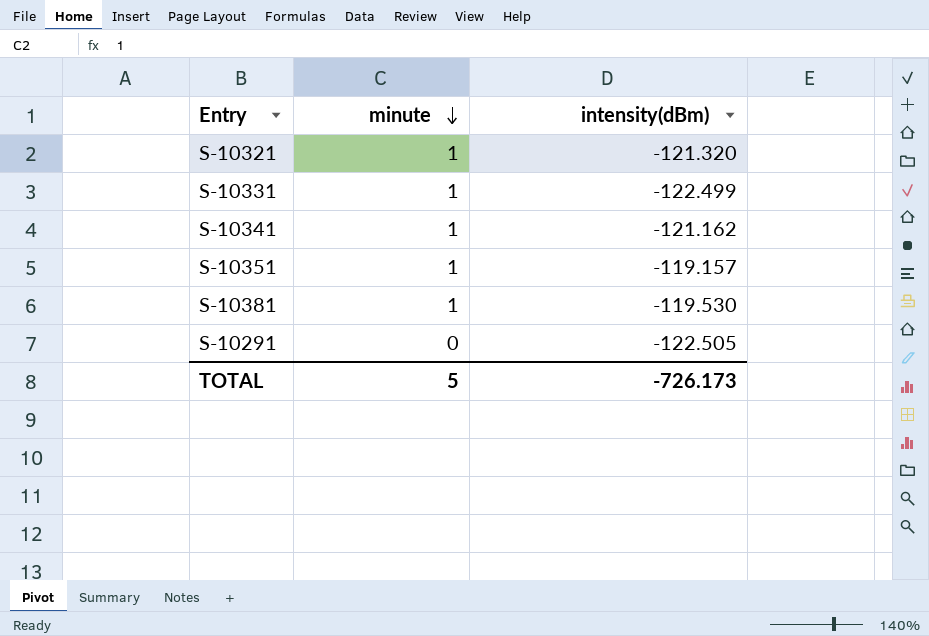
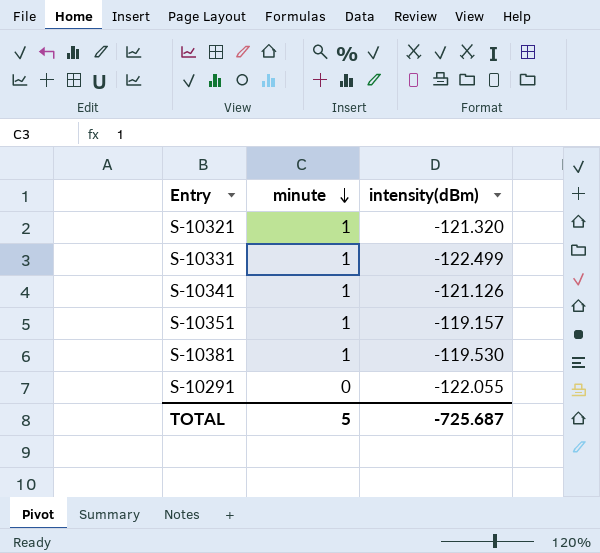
S-10341 | intensity(dBm): -121.162 -> -121.126
S-10291 | intensity(dBm): -122.505 -> -122.055
TOTAL | intensity(dBm): -726.173 -> -725.687

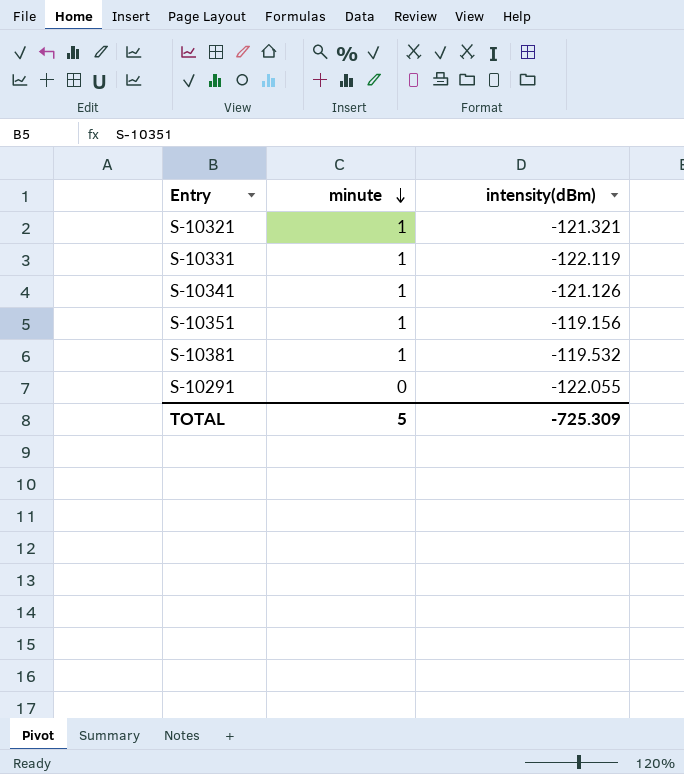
S-10321 | intensity(dBm): -121.320 -> -121.321
S-10331 | intensity(dBm): -122.499 -> -122.119
S-10351 | intensity(dBm): -119.157 -> -119.156
S-10381 | intensity(dBm): -119.530 -> -119.532
TOTAL | intensity(dBm): -725.687 -> -725.309

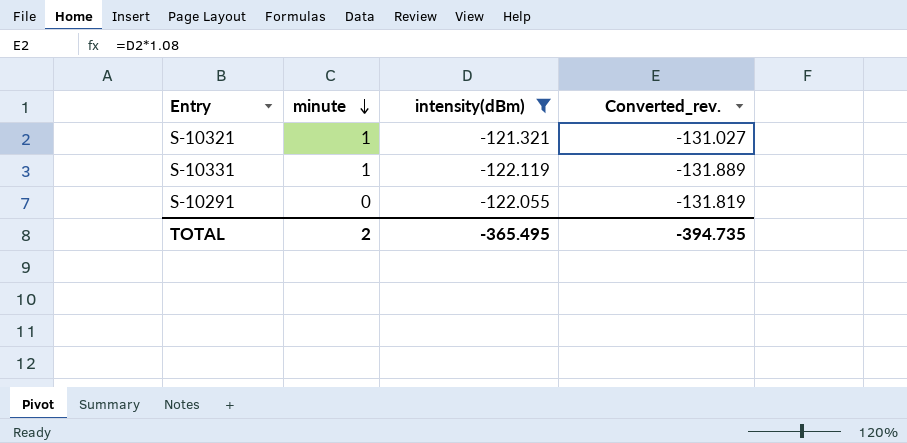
filter: none -> intensity(dBm) <= -121.321
column Converted_rev. | formula: none -> [intensity(dBm)] * 1.08
TOTAL | minute: 5 -> 2
TOTAL | intensity(dBm): -725.309 -> -365.495

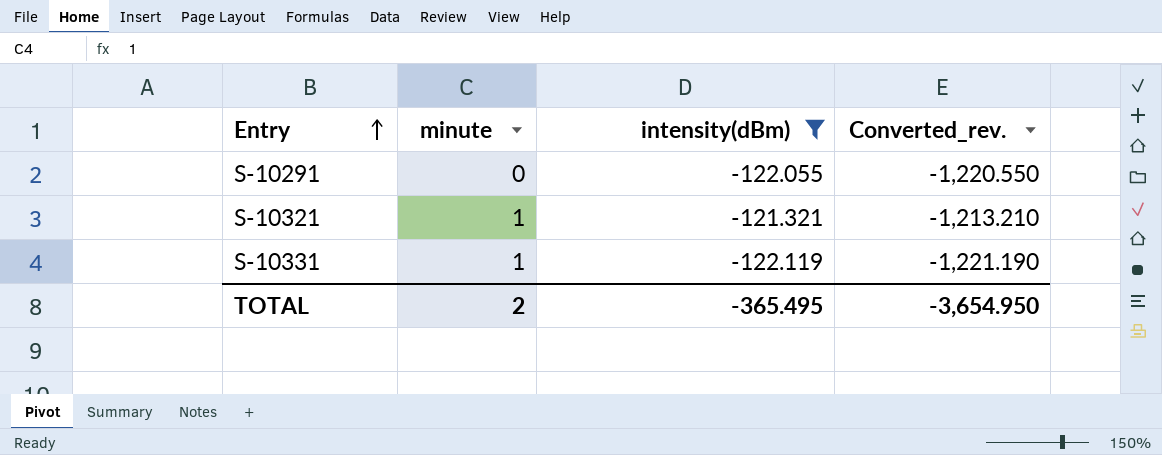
row order: minute descending -> Entry ascending
column Converted_rev. | formula: [intensity(dBm)] * 1.08 -> [intensity(dBm)] * 10
TOTAL | Converted_rev.: -394.735 -> -3,654.950

